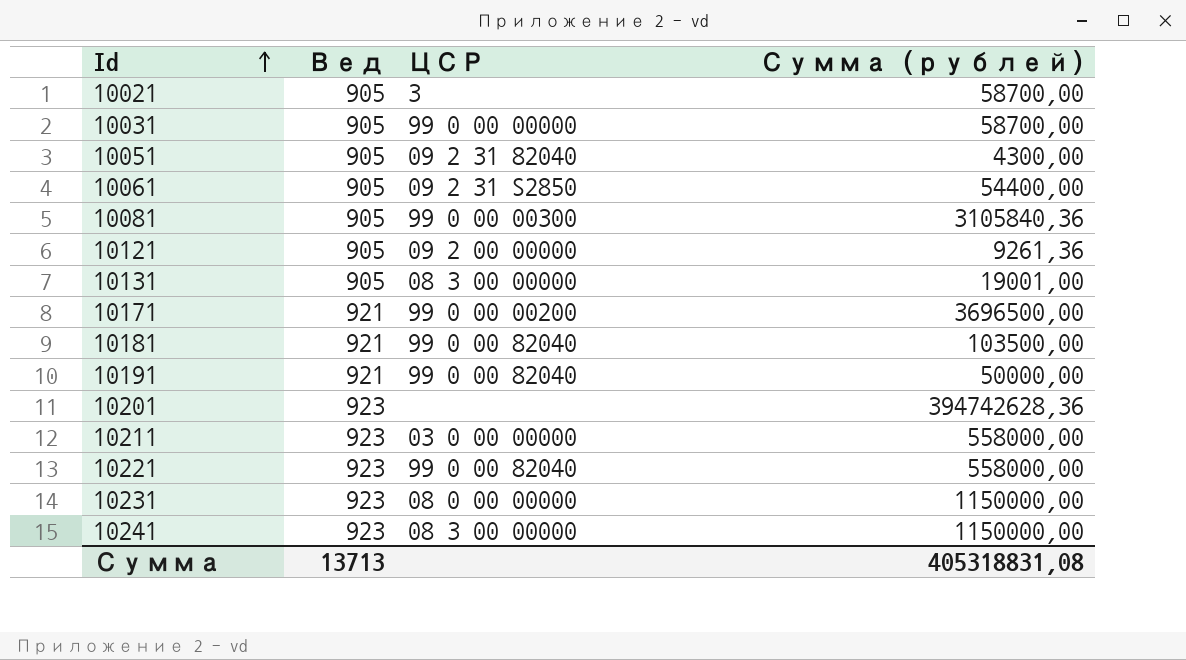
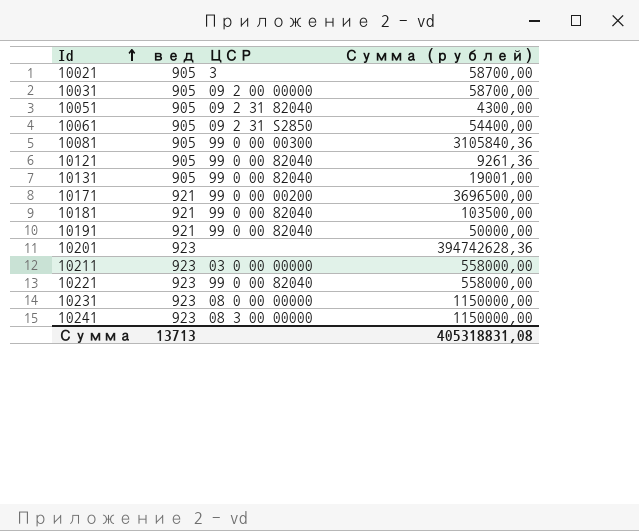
column name: Вед -> вед
10031 | ЦСР: 99 0 00 00000 -> 09 2 00 00000
10121 | ЦСР: 09 2 00 00000 -> 99 0 00 82040
10131 | ЦСР: 08 3 00 00000 -> 99 0 00 82040

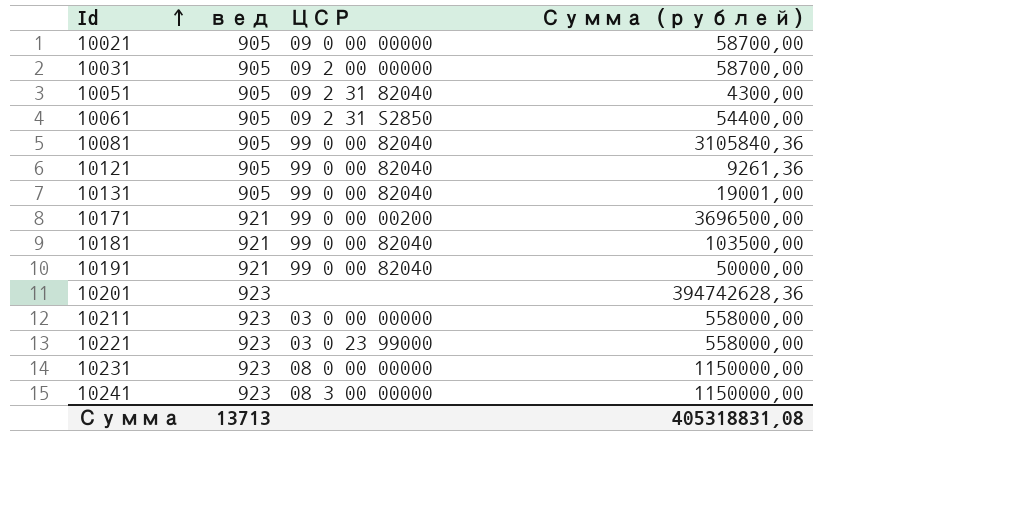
10021 | ЦСР: 3 -> 09 0 00 00000
10081 | ЦСР: 99 0 00 00300 -> 99 0 00 82040
10221 | ЦСР: 99 0 00 82040 -> 03 0 23 99000

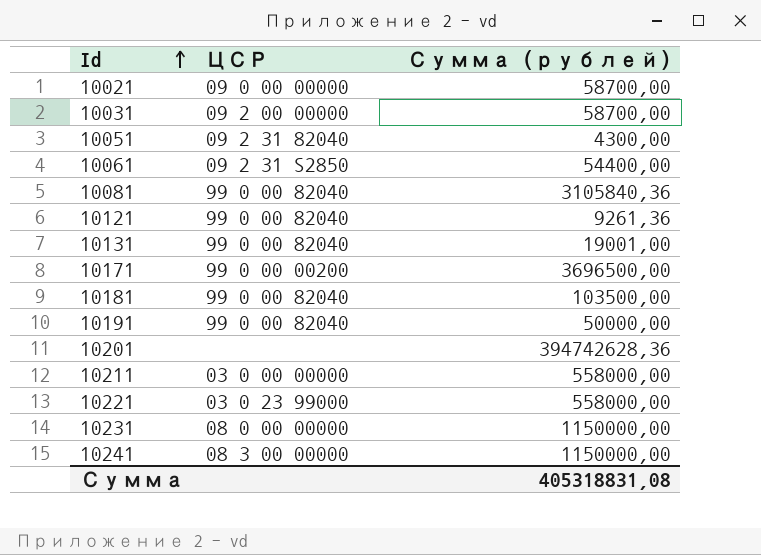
column вед | position: 2 -> none

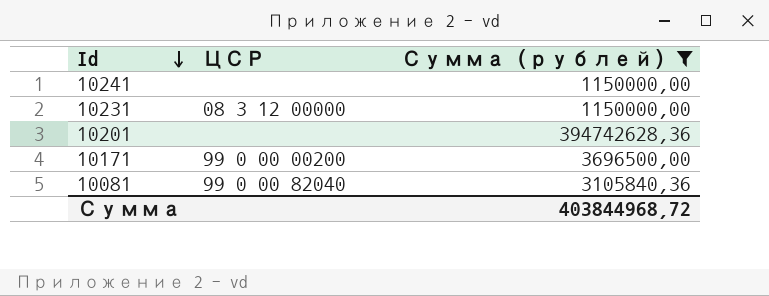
filter: none -> Сумма (рублей) >= 1150000,00
row order: Id ascending -> Id descending
10241 | ЦСР: 08 3 00 00000 -> none
10231 | ЦСР: 08 0 00 00000 -> 08 3 12 00000
Сумма | Сумма (рублей): 405318831,08 -> 403844968,72

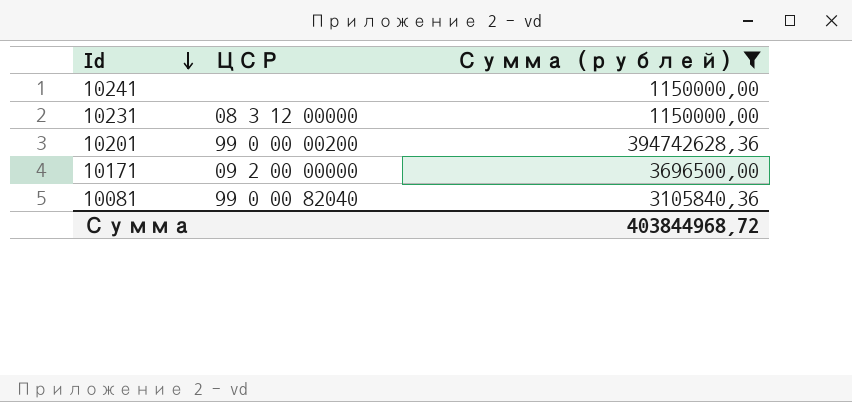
10201 | ЦСР: none -> 99 0 00 00200
10171 | ЦСР: 99 0 00 00200 -> 09 2 00 00000

